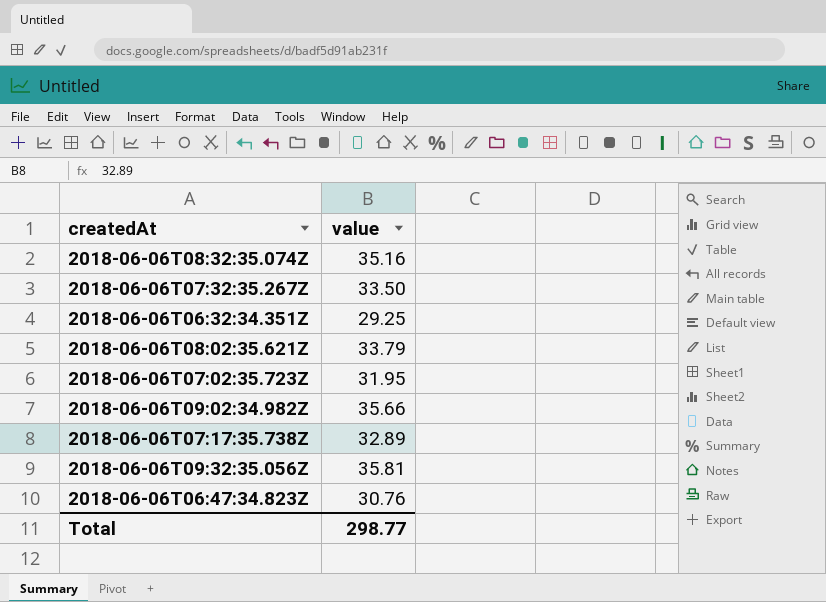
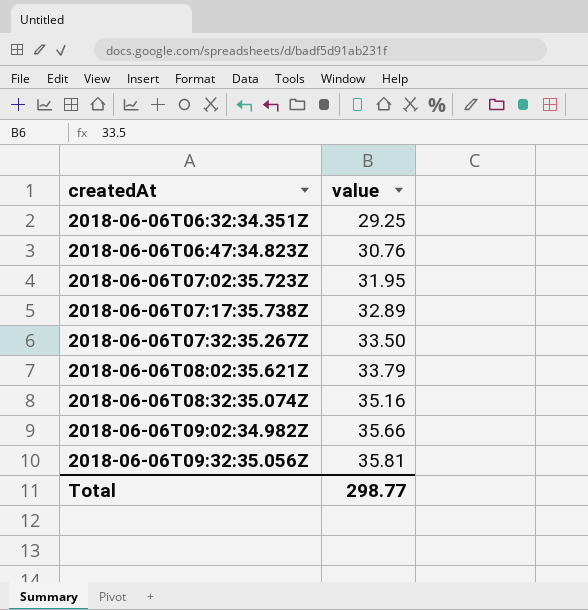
row order: none -> createdAt ascending

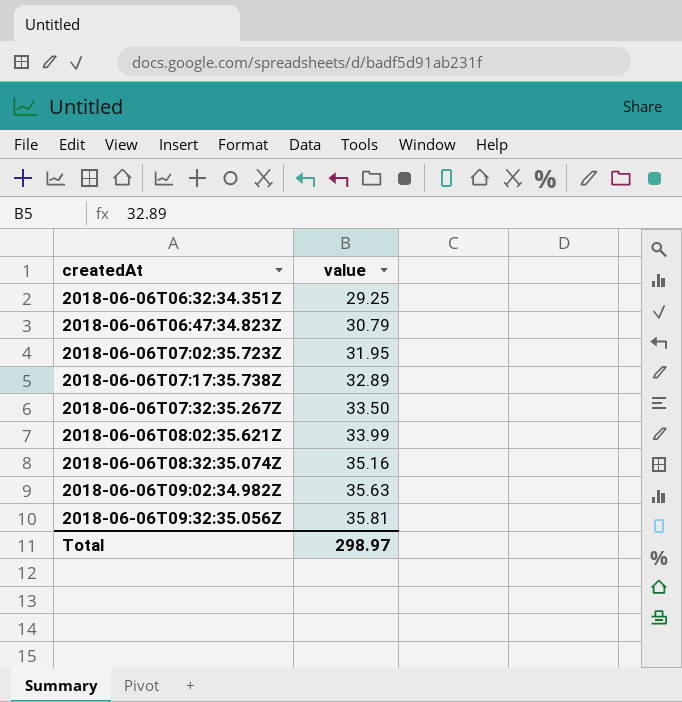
2018-06-06T06:47:34.823Z | value: 30.76 -> 30.79
2018-06-06T08:02:35.621Z | value: 33.79 -> 33.99
2018-06-06T09:02:34.982Z | value: 35.66 -> 35.63
Total | value: 298.77 -> 298.97

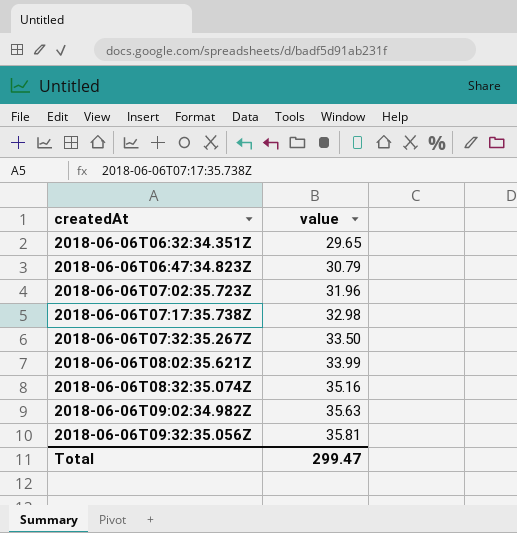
2018-06-06T06:32:34.351Z | value: 29.25 -> 29.65
2018-06-06T07:02:35.723Z | value: 31.95 -> 31.96
2018-06-06T07:17:35.738Z | value: 32.89 -> 32.98
Total | value: 298.97 -> 299.47

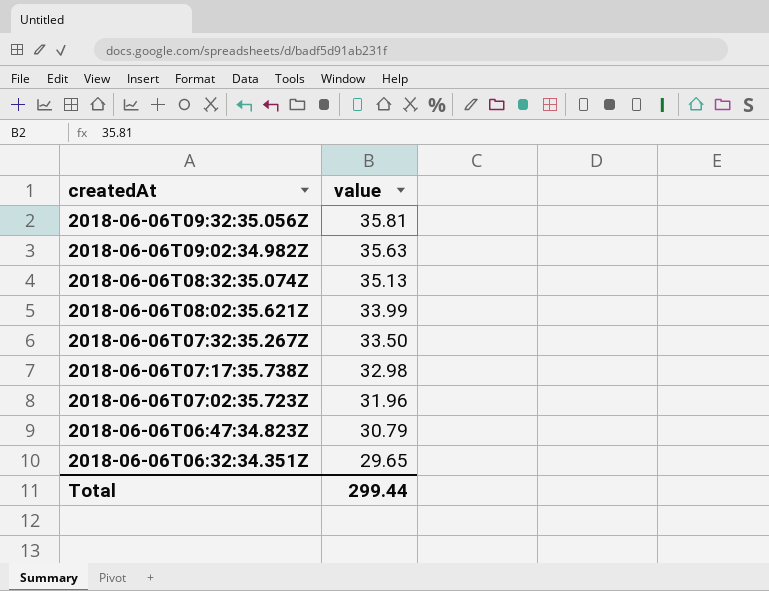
row order: createdAt ascending -> createdAt descending
2018-06-06T08:32:35.074Z | value: 35.16 -> 35.13
Total | value: 299.47 -> 299.44

